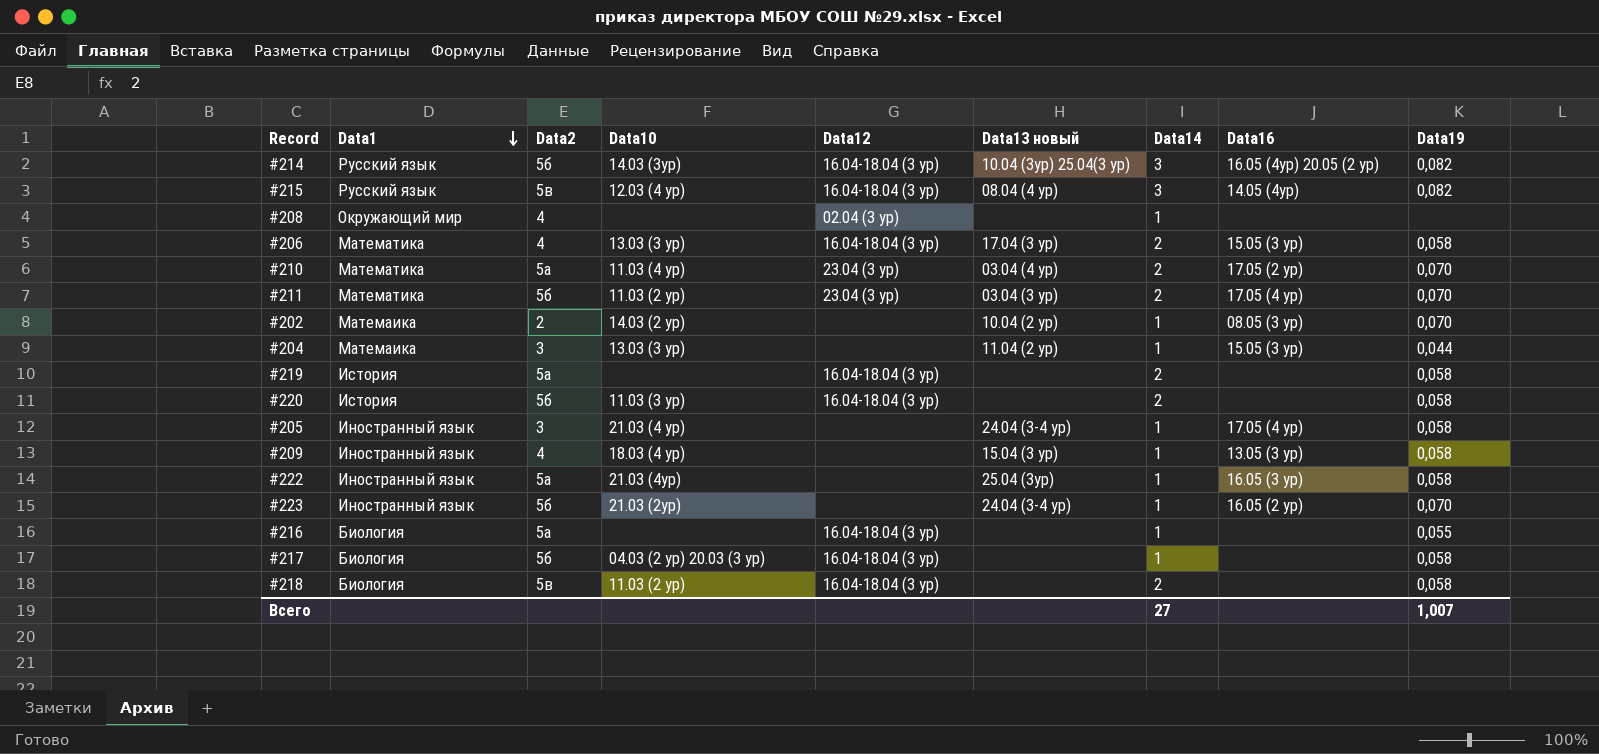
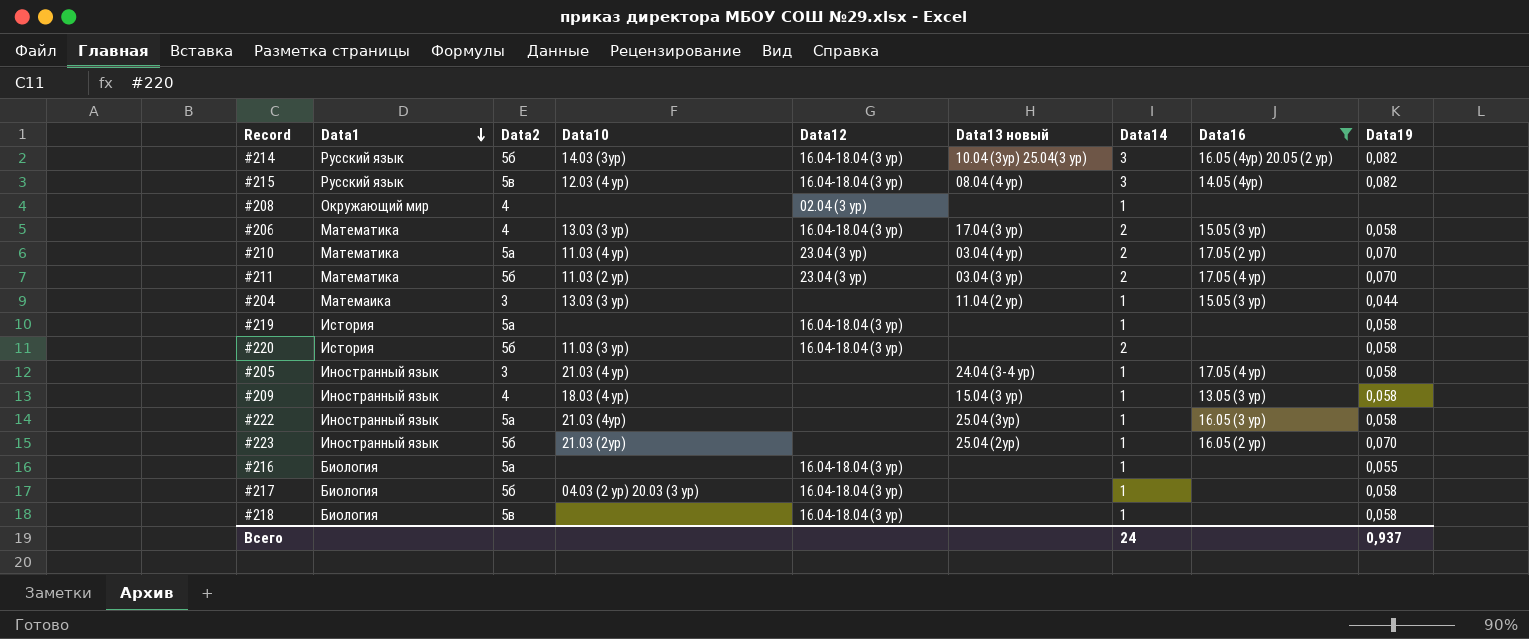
filter: none -> Data16 != 08.05 (3 ур)
#219 | Data14: 2 -> 1
#223 | Data13 новый: 24.04 (3-4 ур) -> 25.04 (2ур)
#218 | Data10: 11.03 (2 ур) -> none
#218 | Data14: 2 -> 1
Всего | Data14: 27 -> 24
Всего | Data19: 1,007 -> 0,937

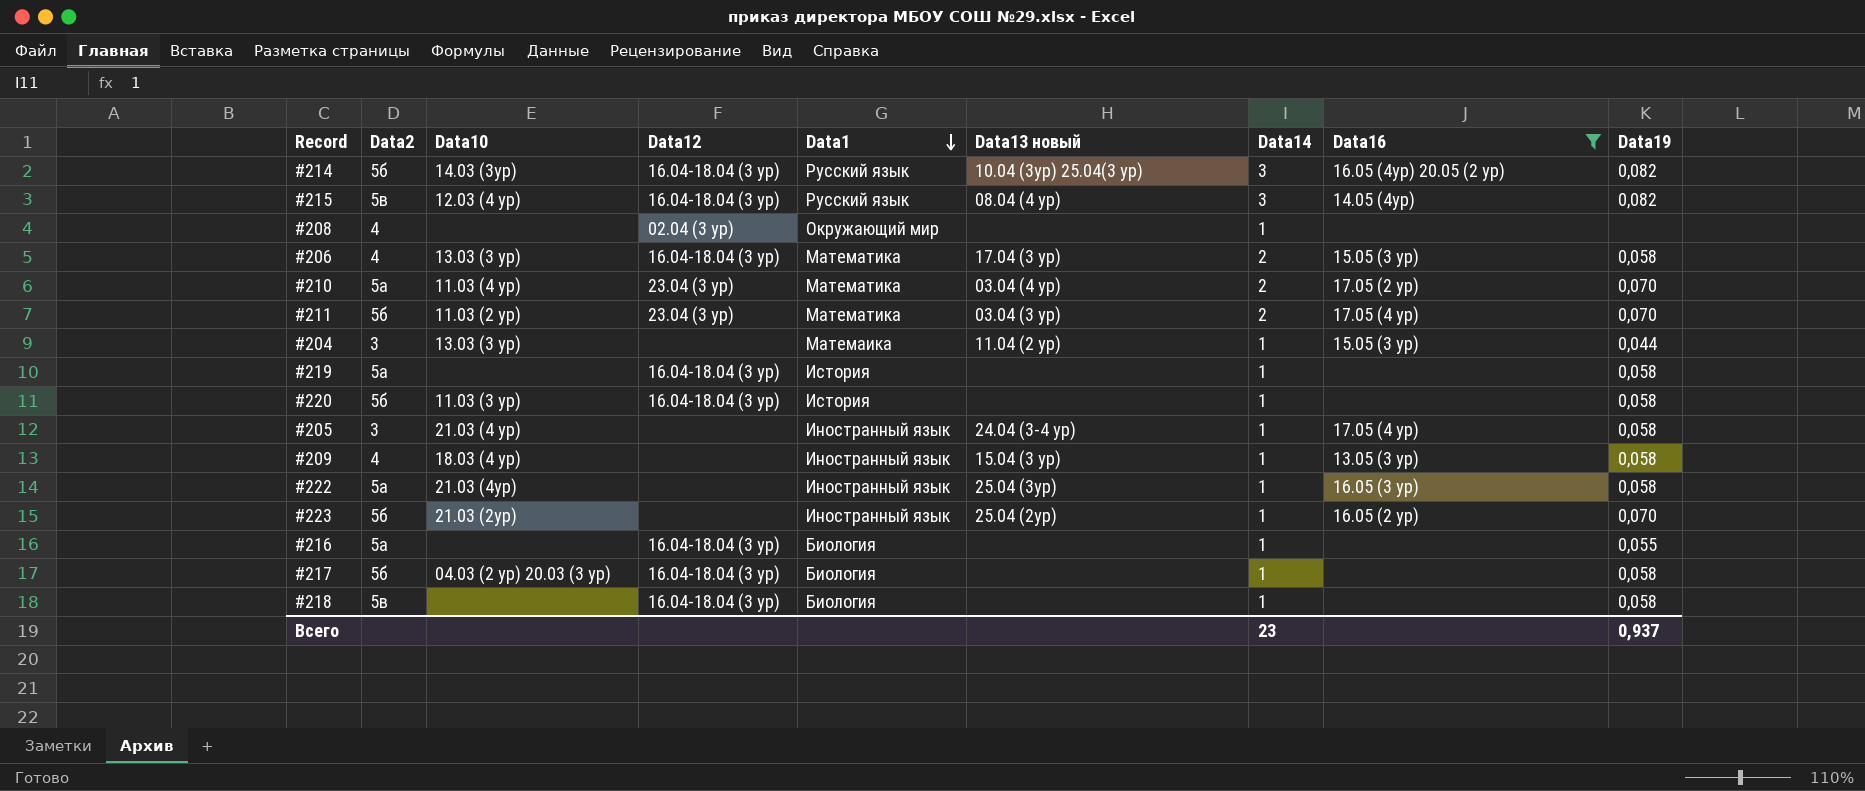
column Data1 | position: 2 -> 5
#220 | Data14: 2 -> 1
Всего | Data14: 24 -> 23

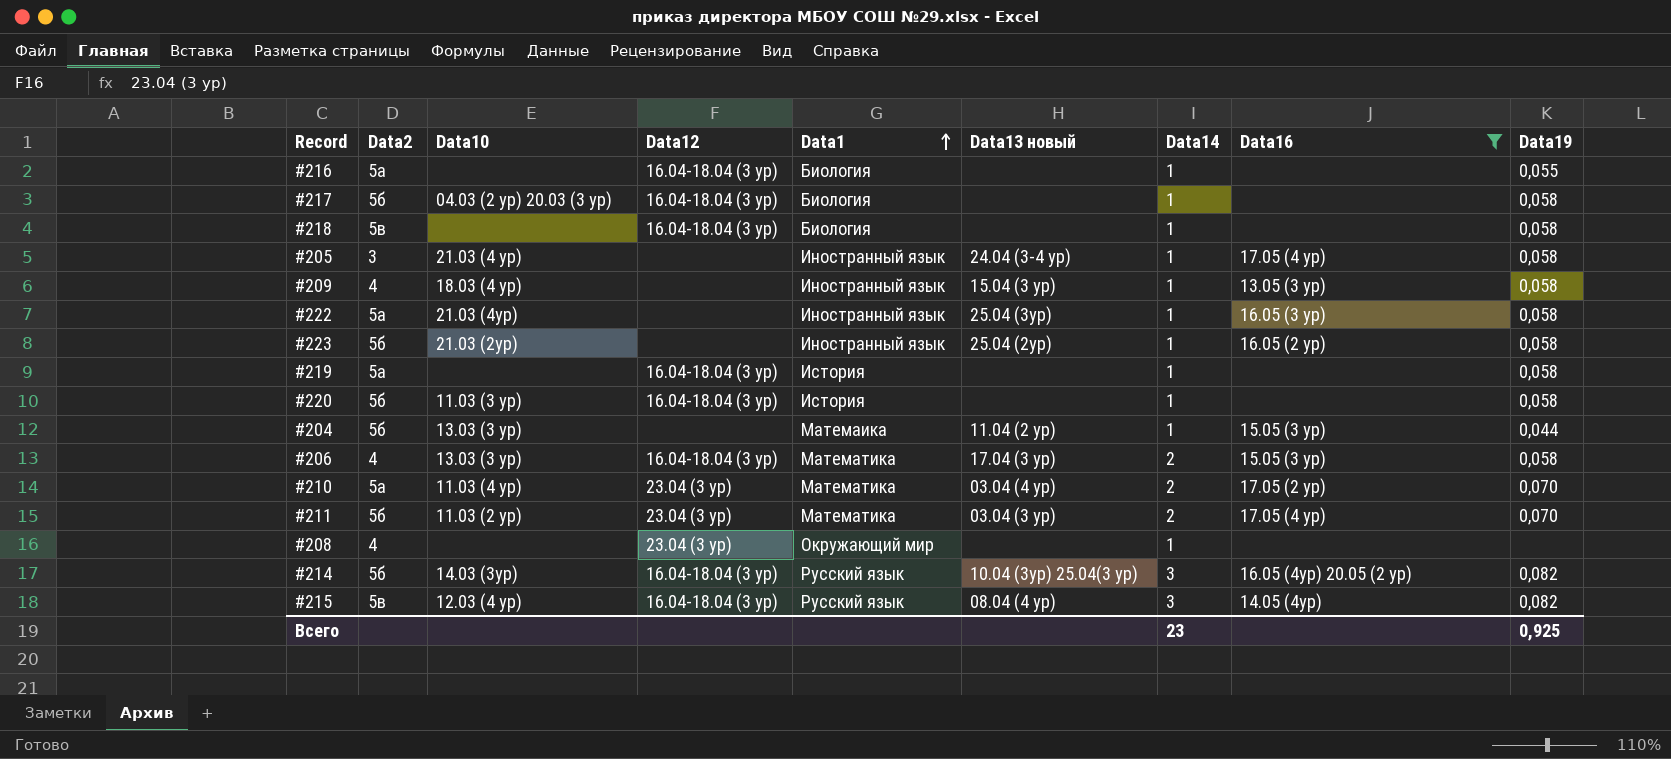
row order: Data1 descending -> Data1 ascending
#223 | Data19: 0,070 -> 0,058
#204 | Data2: 3 -> 5б
#208 | Data12: 02.04 (3 ур) -> 23.04 (3 ур)
Всего | Data19: 0,937 -> 0,925

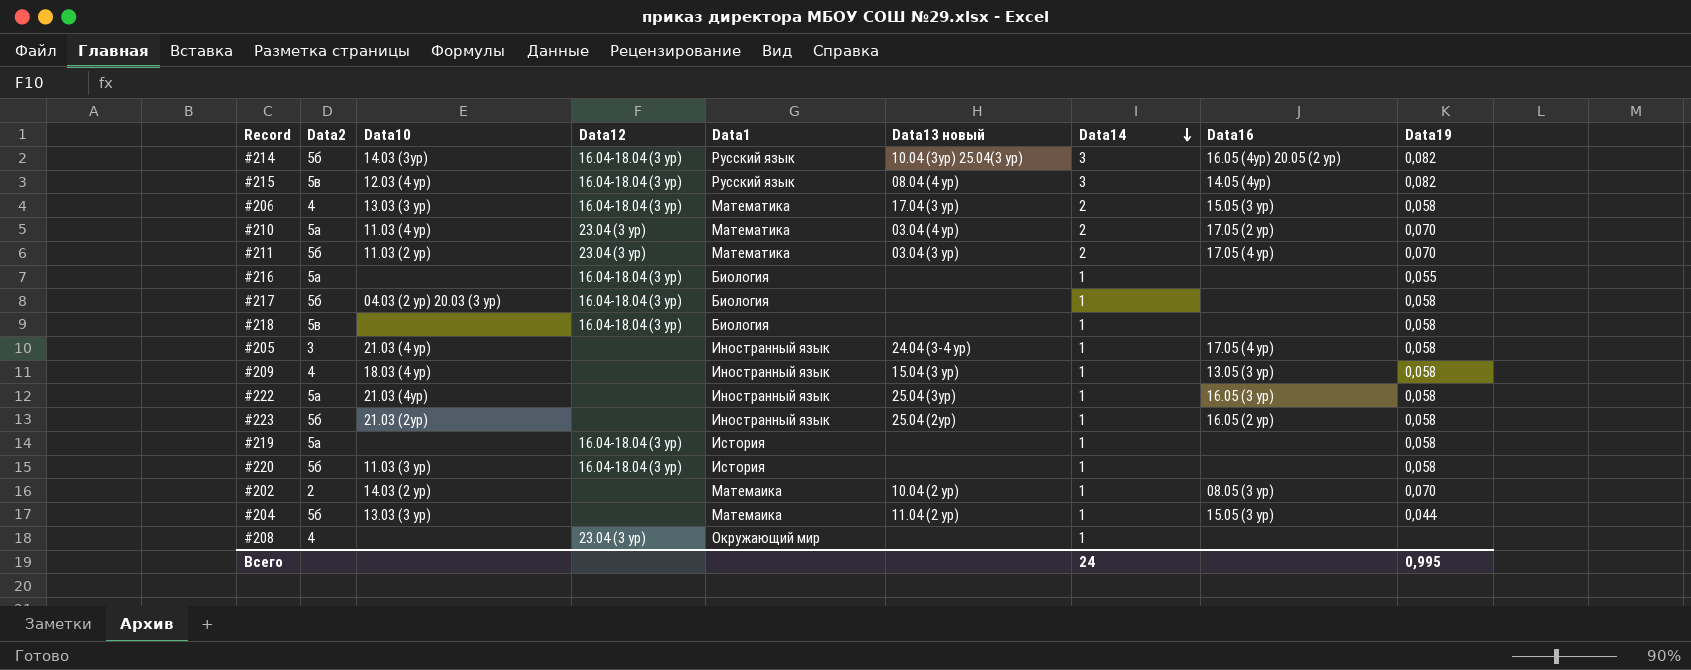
filter: Data16 != 08.05 (3 ур) -> none
row order: Data1 ascending -> Data14 descending
Всего | Data14: 23 -> 24
Всего | Data19: 0,925 -> 0,995

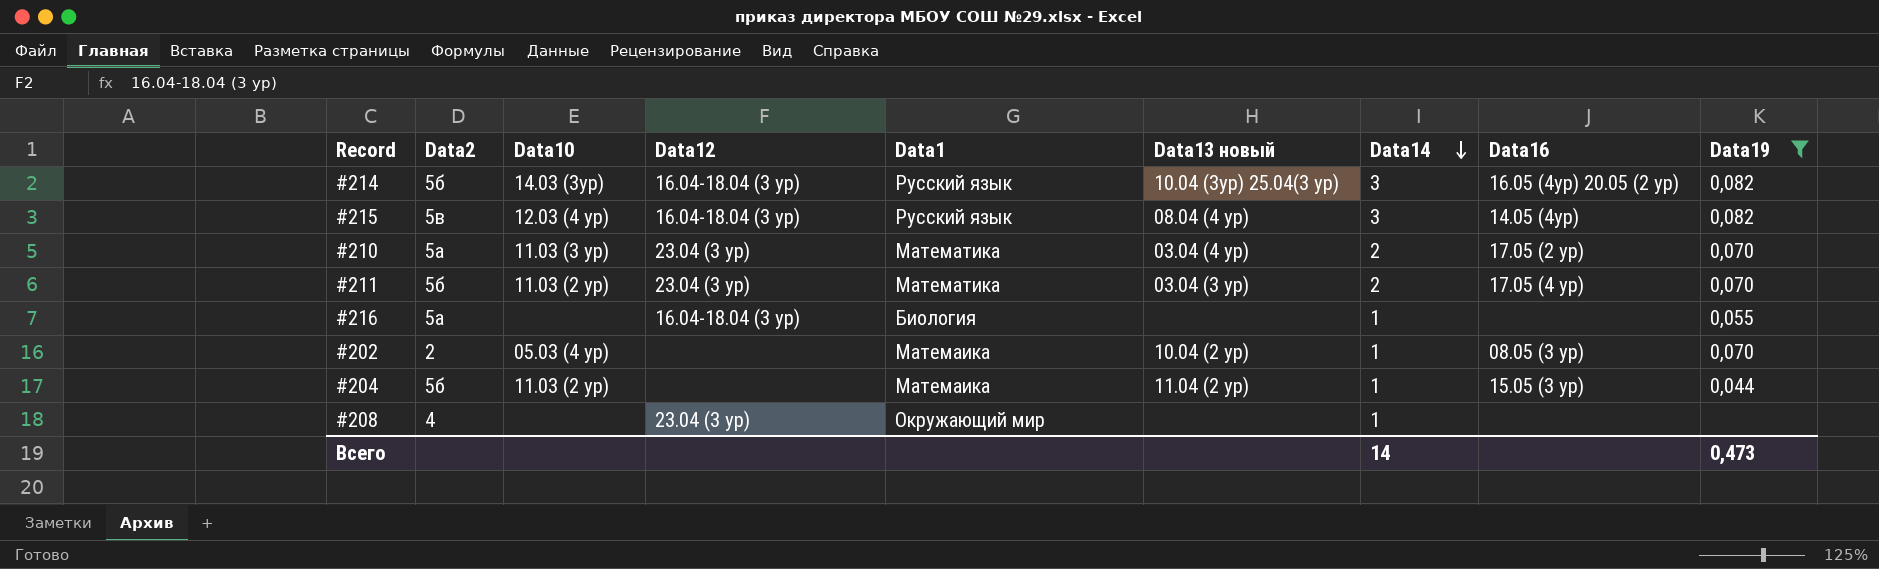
filter: none -> Data19 != 0,058
#210 | Data10: 11.03 (4 ур) -> 11.03 (3 ур)
#202 | Data10: 14.03 (2 ур) -> 05.03 (4 ур)
#204 | Data10: 13.03 (3 ур) -> 11.03 (2 ур)
Всего | Data14: 24 -> 14
Всего | Data19: 0,995 -> 0,473

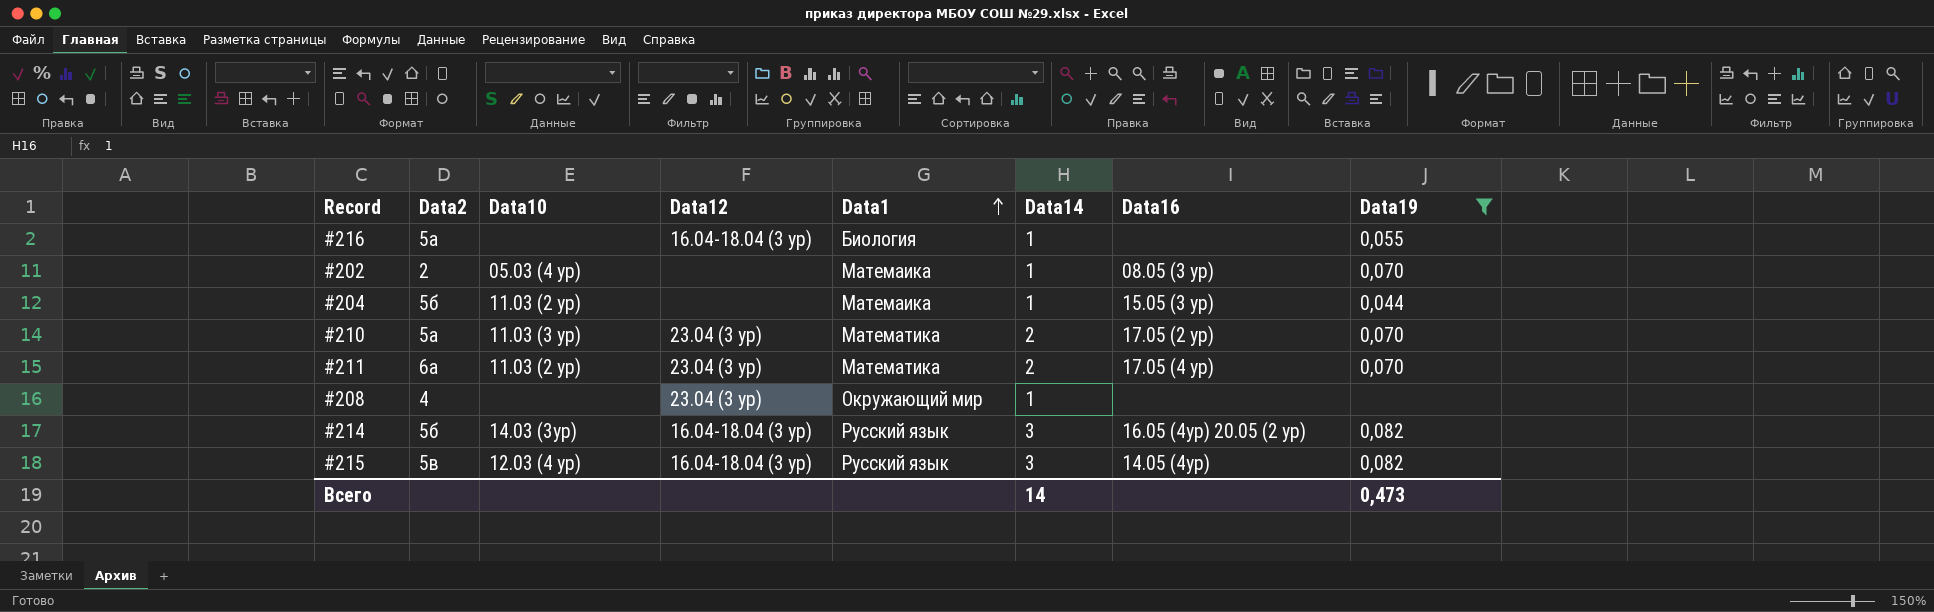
row order: Data14 descending -> Data1 ascending
column Data13 новый | position: 6 -> none
#211 | Data2: 5б -> 6а

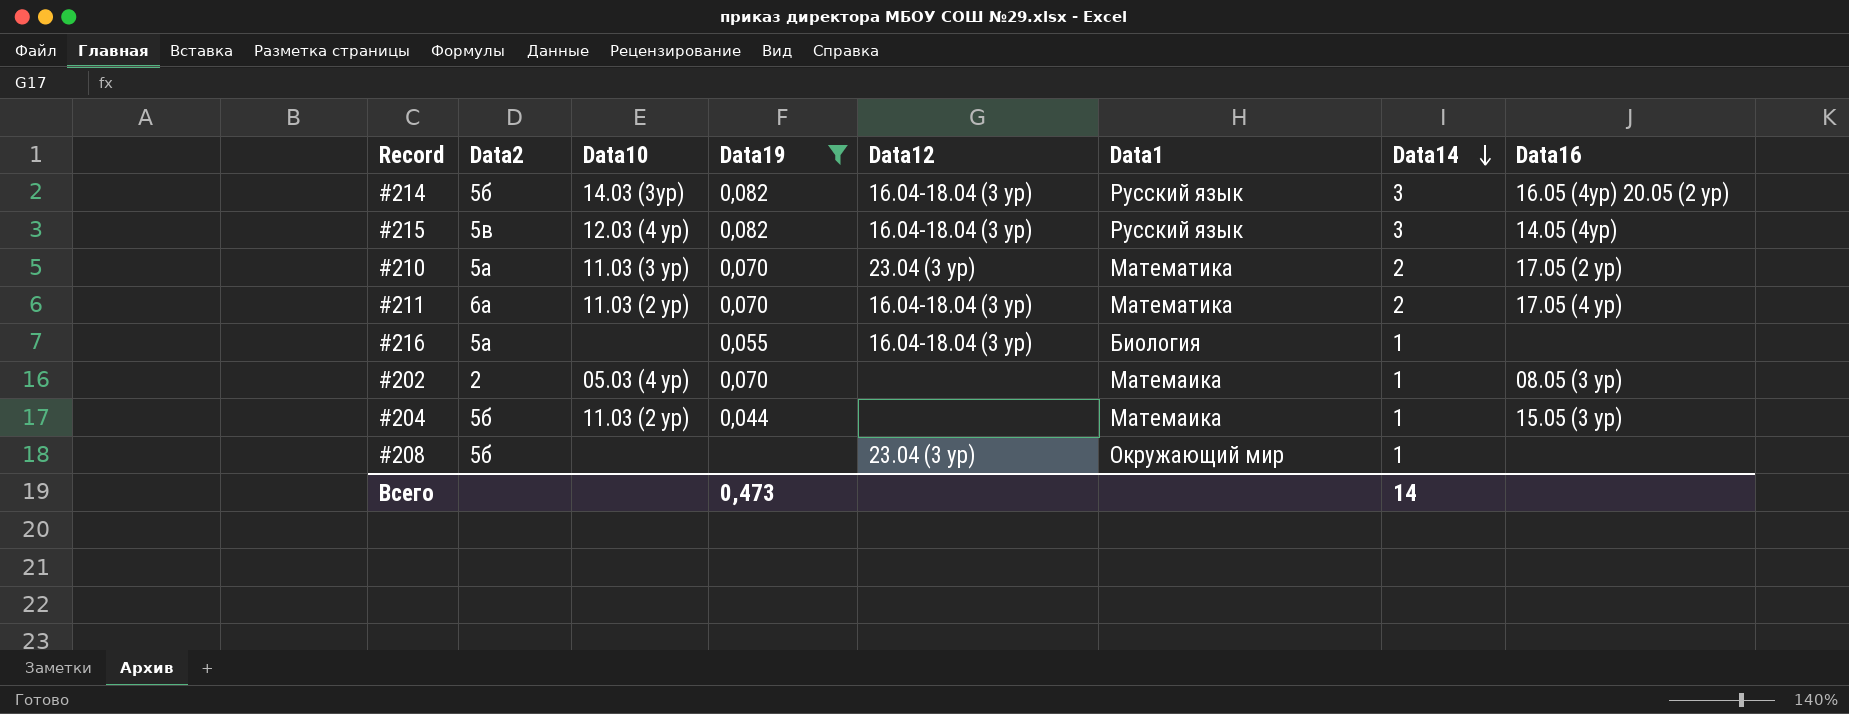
row order: Data1 ascending -> Data14 descending
column Data19 | position: 8 -> 4
#211 | Data12: 23.04 (3 ур) -> 16.04-18.04 (3 ур)
#208 | Data2: 4 -> 5б

